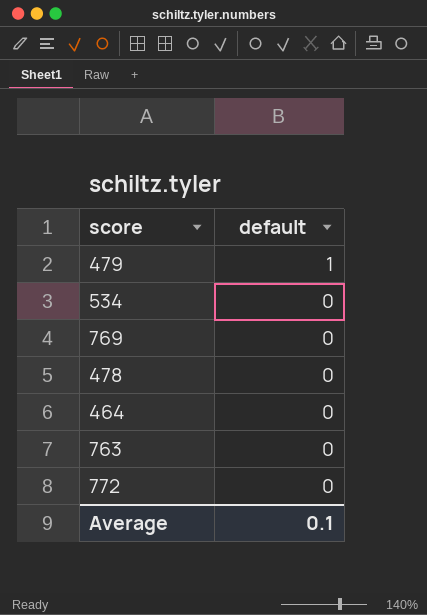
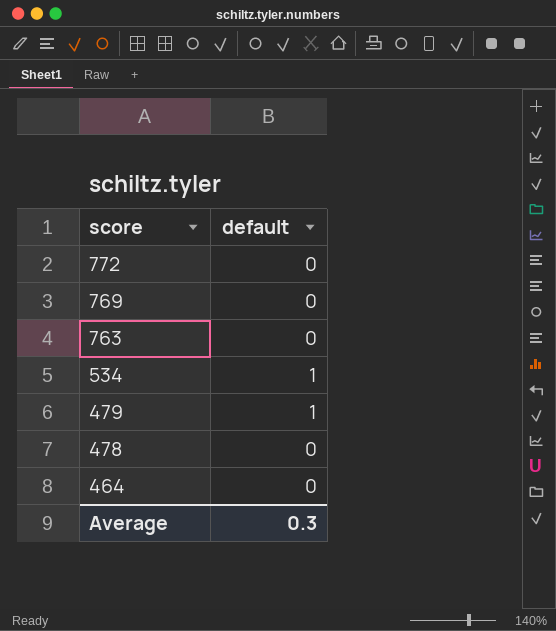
row order: default descending -> score descending
534 | default: 0 -> 1
Average | default: 0.1 -> 0.3

